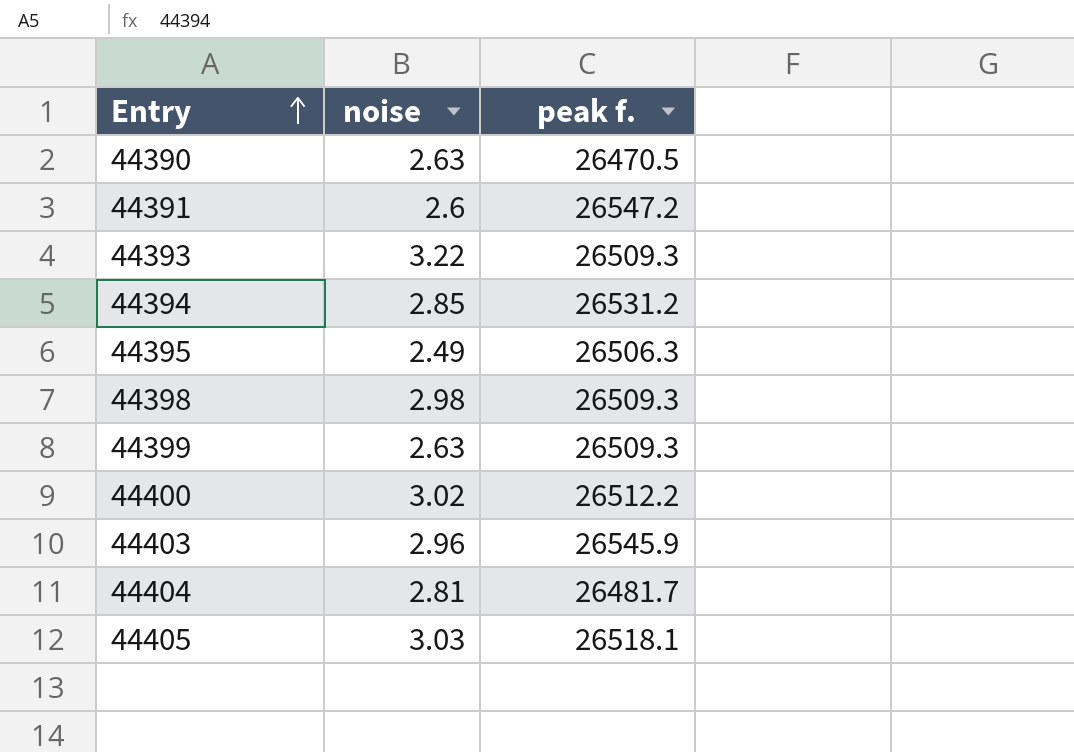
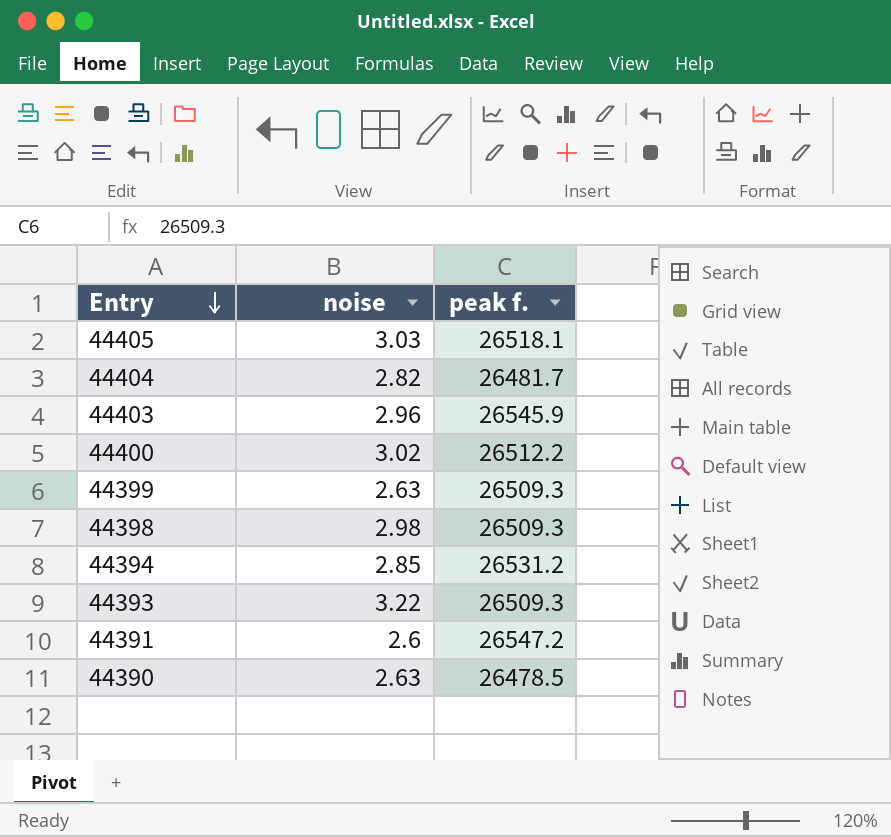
row order: Entry ascending -> Entry descending
row 44395: 2.49 | 26506.3 -> none
44404 | noise: 2.81 -> 2.82
44390 | peak f.: 26470.5 -> 26478.5

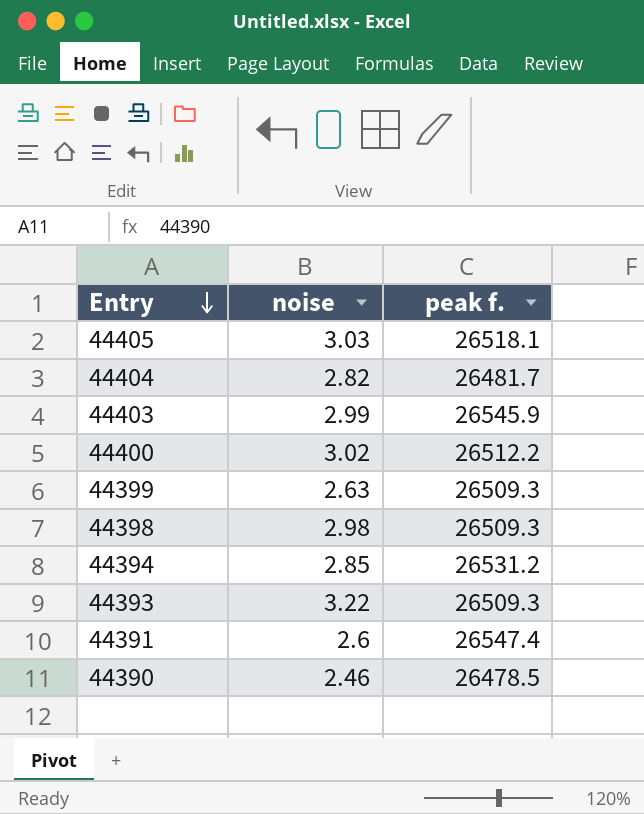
44403 | noise: 2.96 -> 2.99
44391 | peak f.: 26547.2 -> 26547.4
44390 | noise: 2.63 -> 2.46

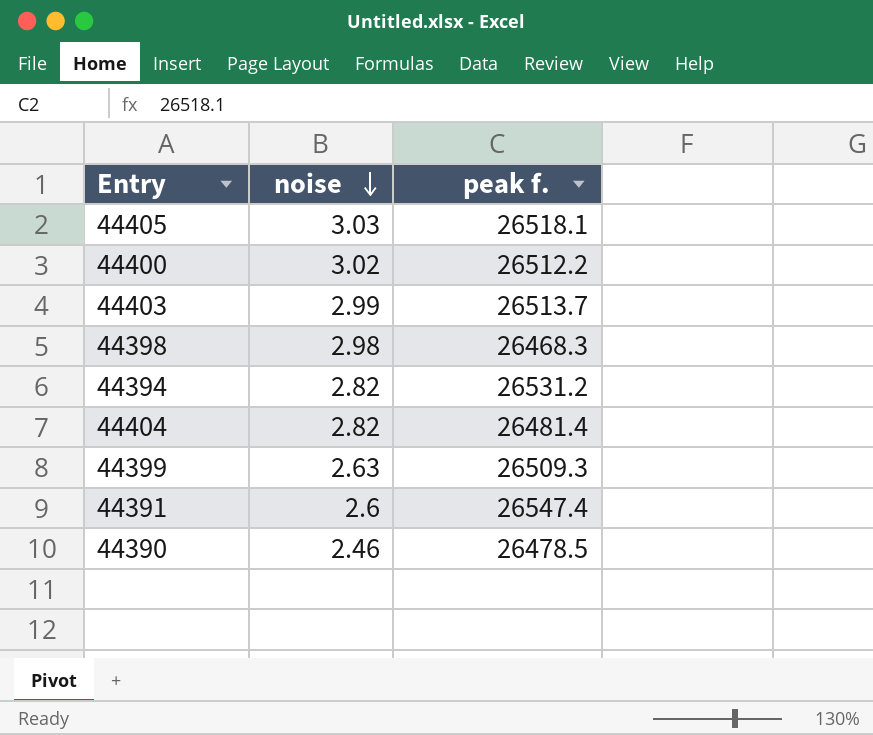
row order: Entry descending -> noise descending
row 44393: 3.22 | 26509.3 -> none
44403 | peak f.: 26545.9 -> 26513.7
44398 | peak f.: 26509.3 -> 26468.3
44394 | noise: 2.85 -> 2.82
44404 | peak f.: 26481.7 -> 26481.4

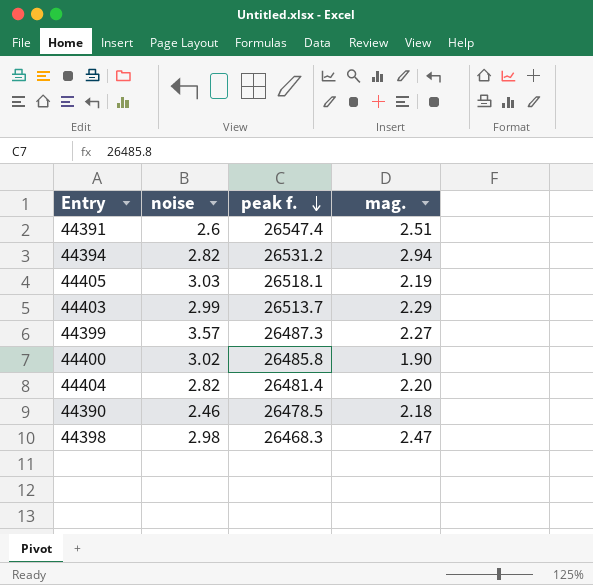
row order: noise descending -> peak f. descending
column mag. | position: none -> 4
44399 | noise: 2.63 -> 3.57
44399 | peak f.: 26509.3 -> 26487.3
44400 | peak f.: 26512.2 -> 26485.8

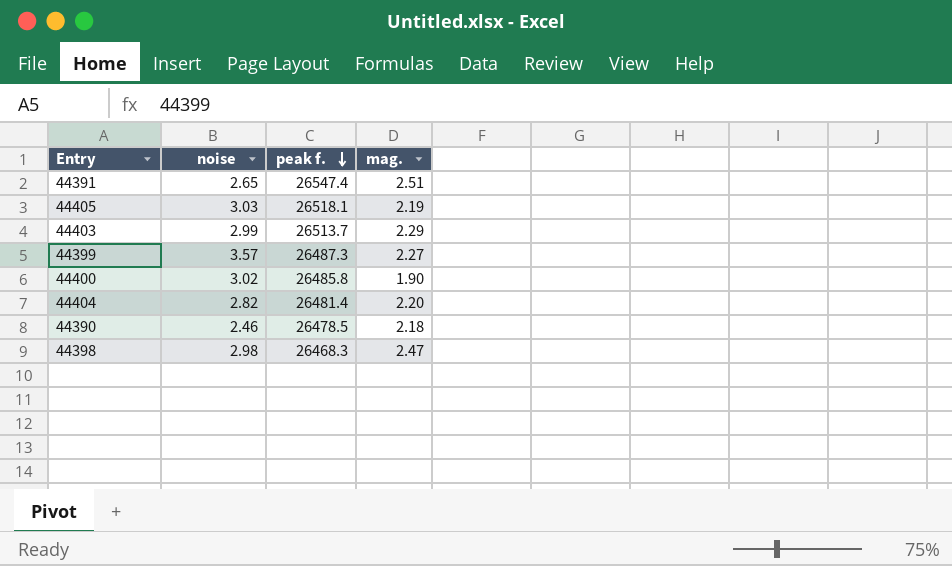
row 44394: 2.82 | 26531.2 | 2.94 -> none
44391 | noise: 2.6 -> 2.65

